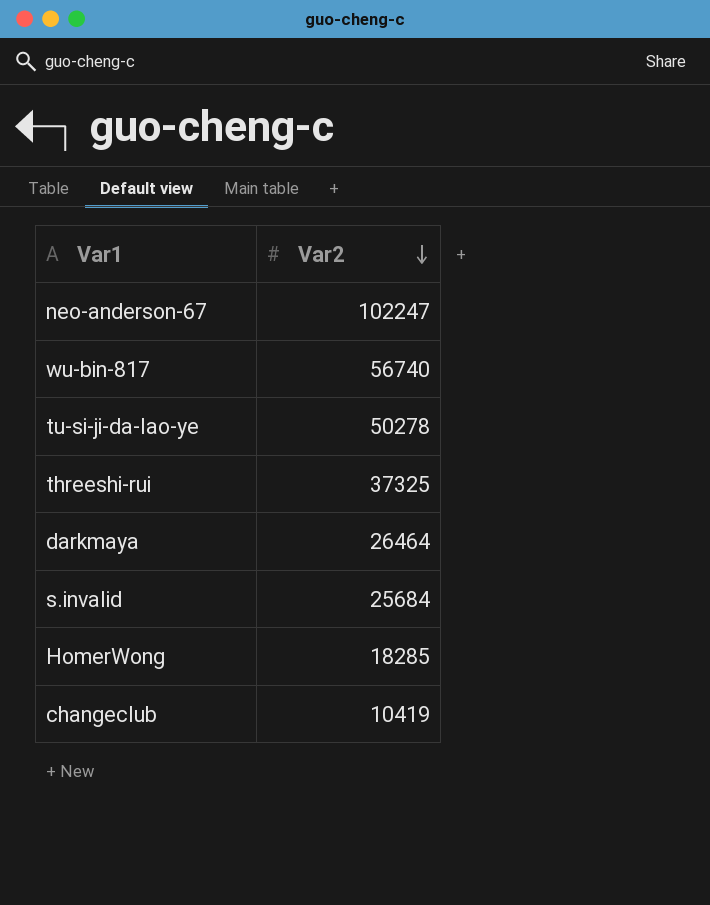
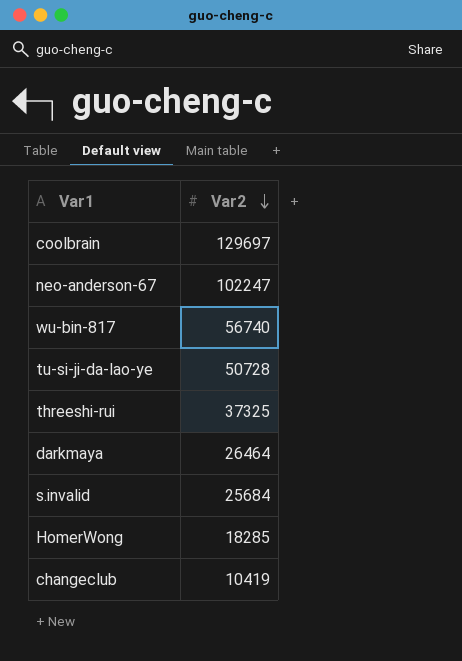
row coolbrain: none -> 129697
tu-si-ji-da-lao-ye | Var2: 50278 -> 50728

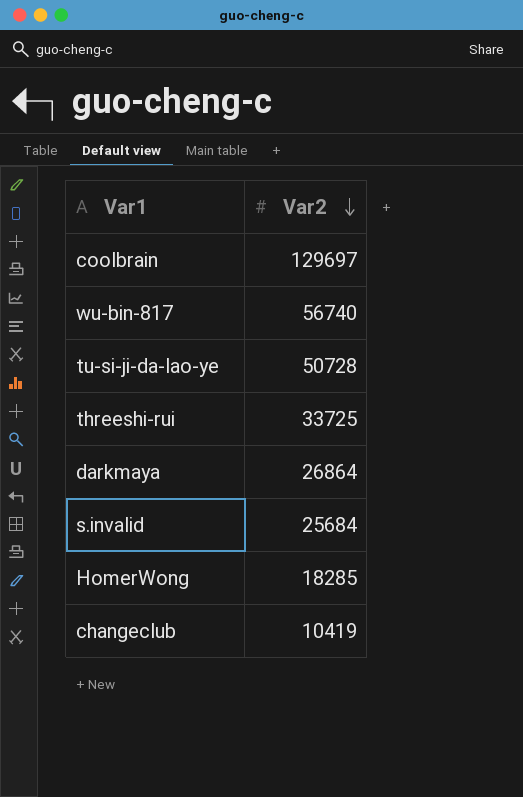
row neo-anderson-67: 102247 -> none
threeshi-rui | Var2: 37325 -> 33725
darkmaya | Var2: 26464 -> 26864

